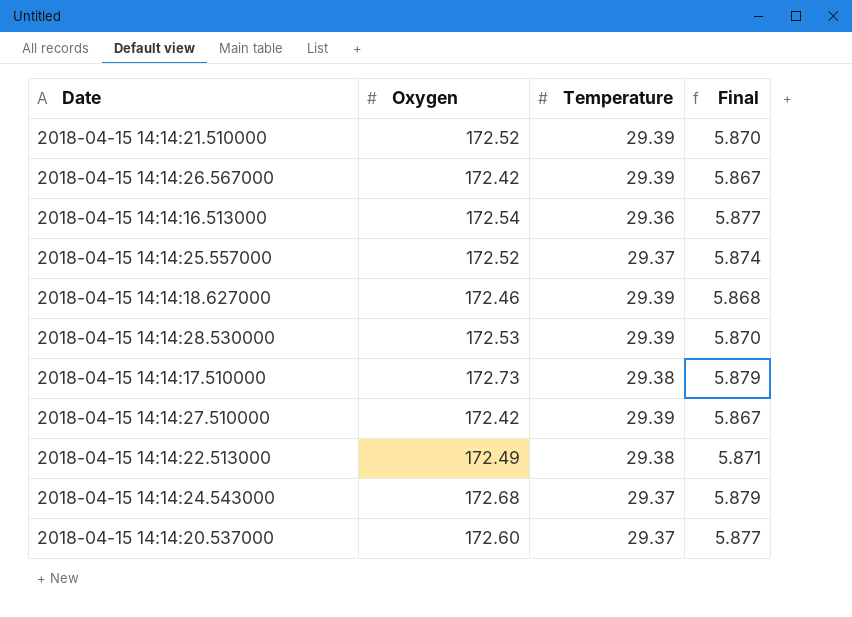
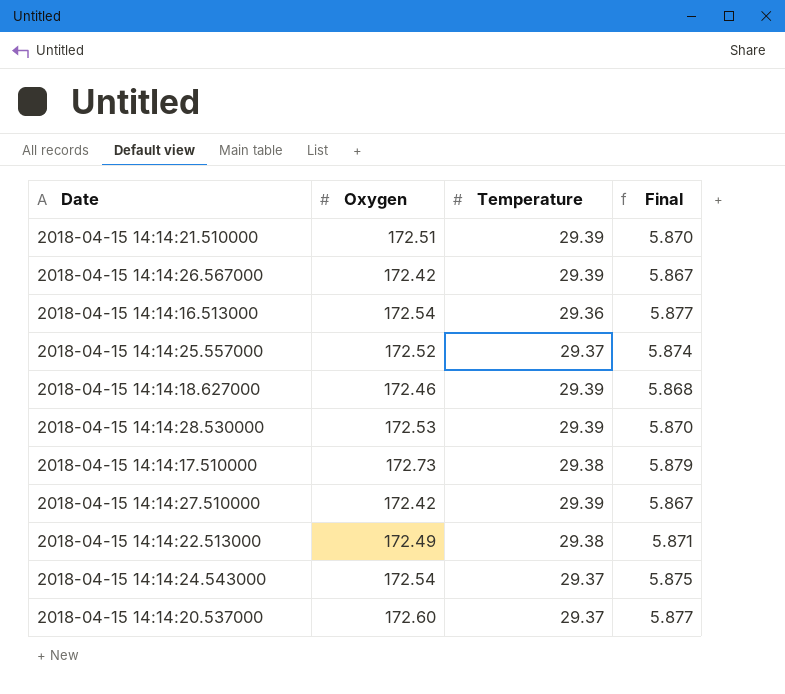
2018-04-15 14:14:21.510000 | Oxygen: 172.52 -> 172.51
2018-04-15 14:14:24.543000 | Oxygen: 172.68 -> 172.54
2018-04-15 14:14:24.543000 | Final: 5.879 -> 5.875

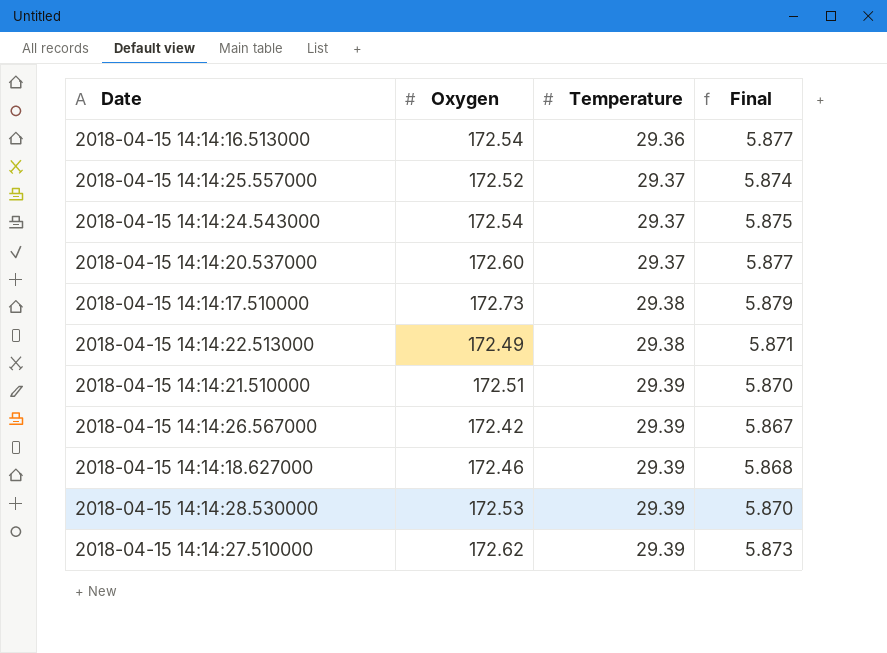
row order: none -> Temperature ascending
2018-04-15 14:14:27.510000 | Oxygen: 172.42 -> 172.62
2018-04-15 14:14:27.510000 | Final: 5.867 -> 5.873

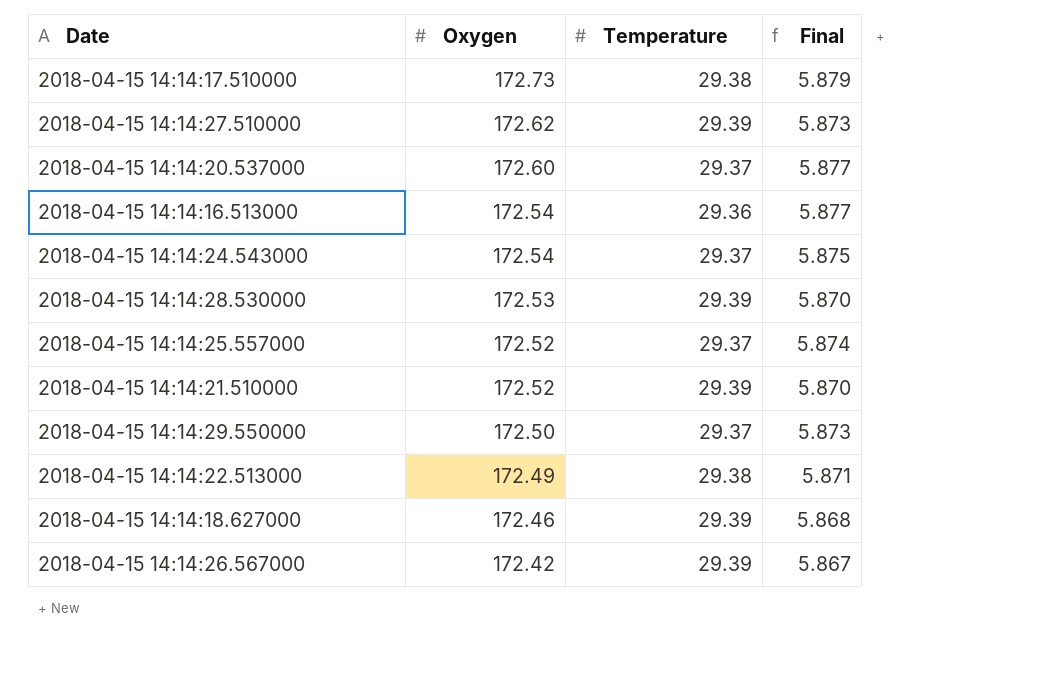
row order: Temperature ascending -> Oxygen descending
2018-04-15 14:14:21.510000 | Oxygen: 172.51 -> 172.52
row 2018-04-15 14:14:29.550000: none -> 172.50 | 29.37 | 5.873

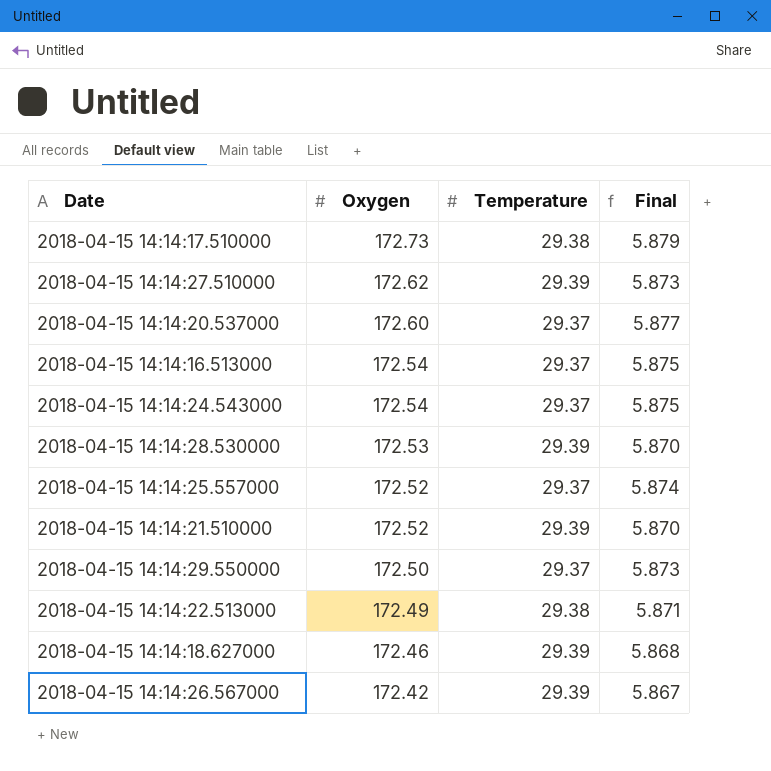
2018-04-15 14:14:16.513000 | Temperature: 29.36 -> 29.37
2018-04-15 14:14:16.513000 | Final: 5.877 -> 5.875

